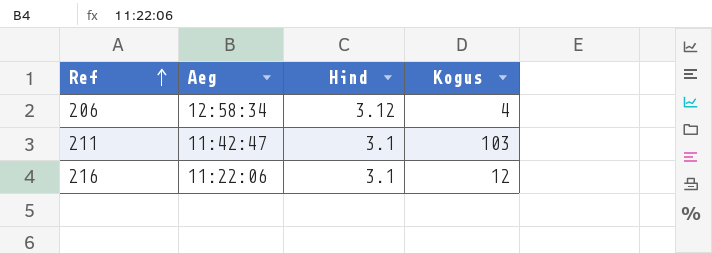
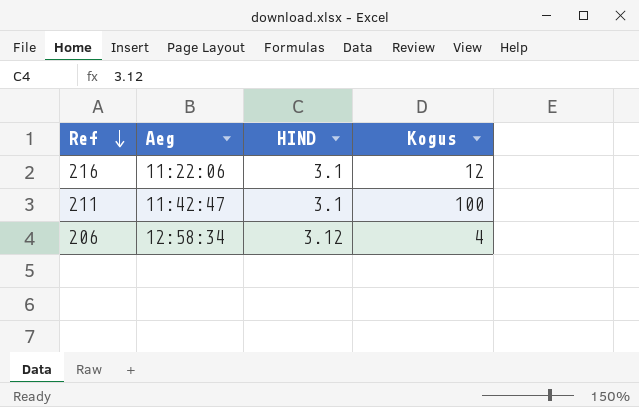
row order: Ref ascending -> Ref descending
column name: Hind -> HIND
211 | Kogus: 103 -> 100

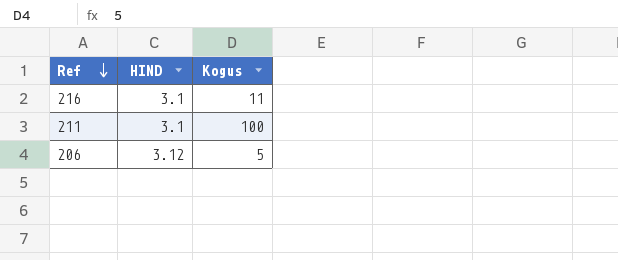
column Aeg | position: 2 -> none
216 | Kogus: 12 -> 11
206 | Kogus: 4 -> 5

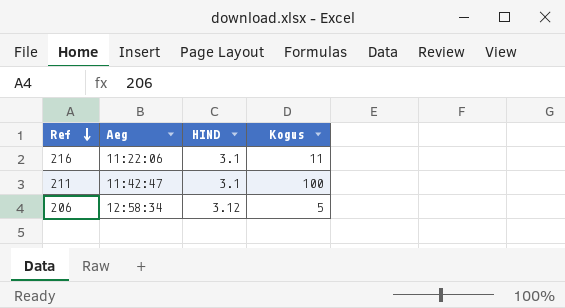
column Aeg | position: none -> 2

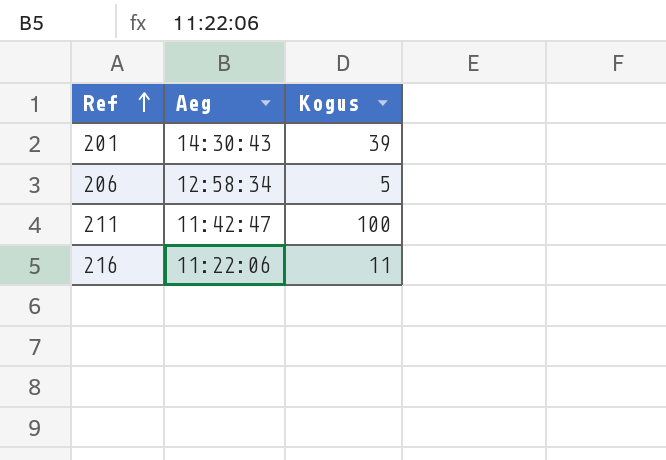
row order: Ref descending -> Ref ascending
column HIND | position: 3 -> none
row 201: none -> 14:30:43 | 39

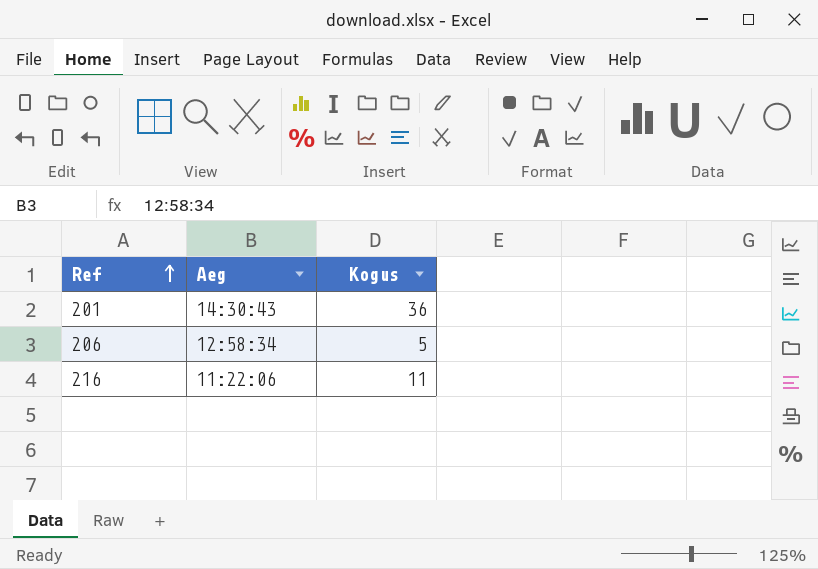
row 211: 11:42:47 | 100 -> none
201 | Kogus: 39 -> 36

